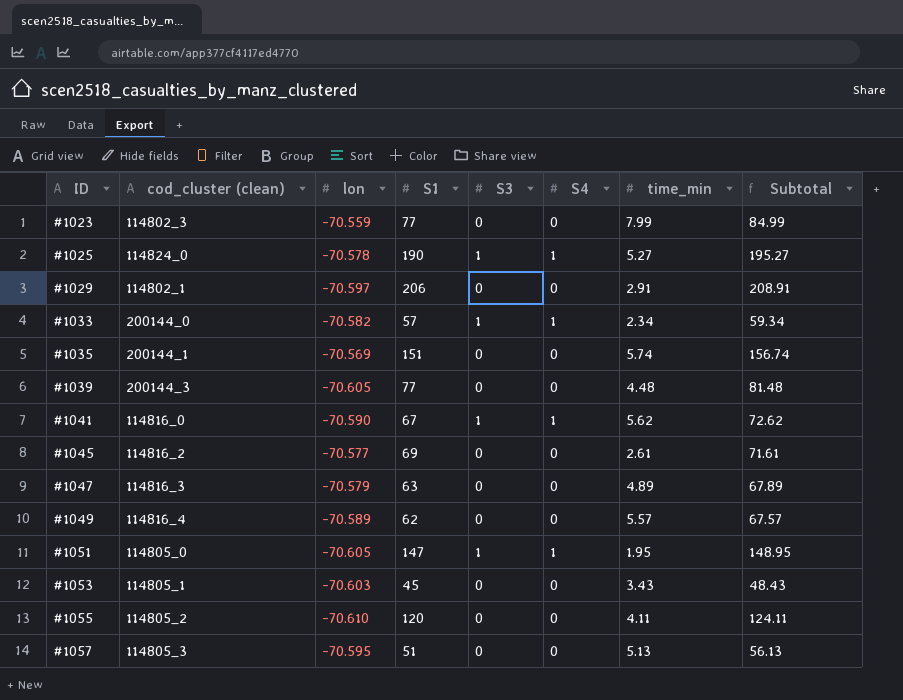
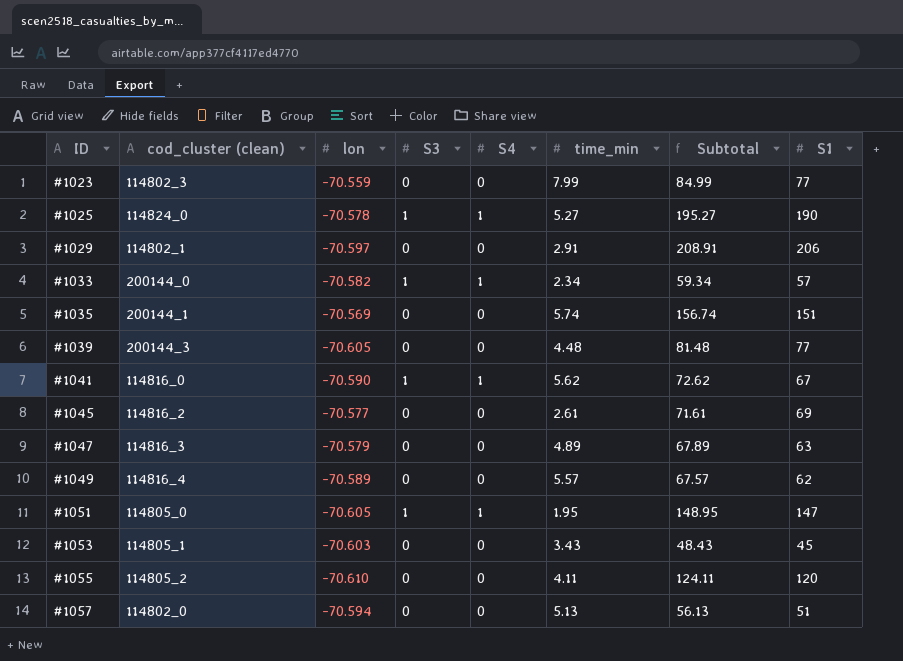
column S1 | position: 4 -> 8
#1057 | cod_cluster (clean): 114805_3 -> 114802_0
#1057 | lon: -70.595 -> -70.594

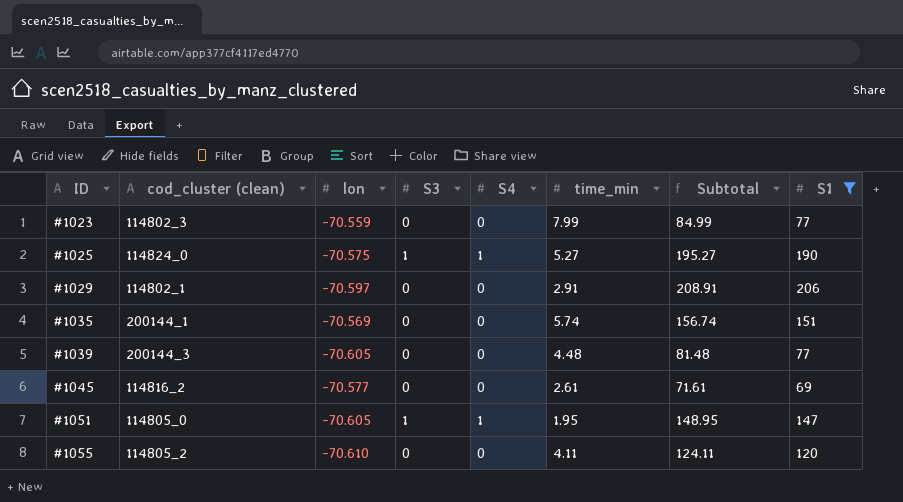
filter: none -> S1 >= 69
#1025 | lon: -70.578 -> -70.575

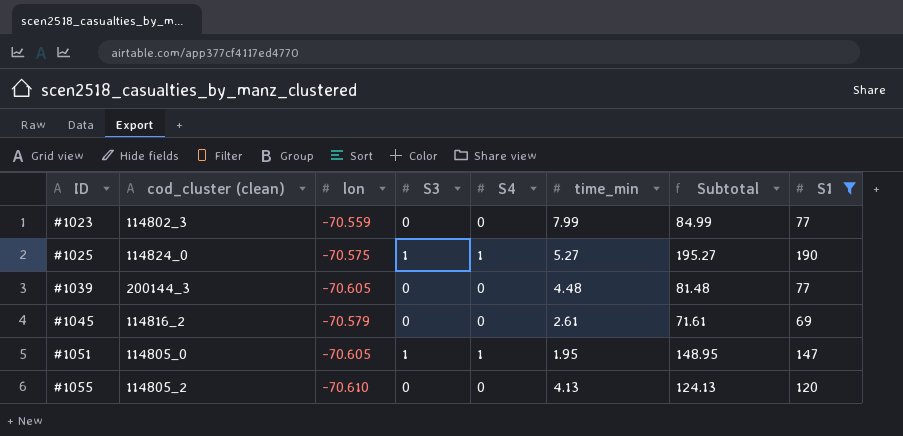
row #1029: 114802_1 | -70.597 | 0 | 0 | 2.91 | 208.91 | 206 -> none
row #1035: 200144_1 | -70.569 | 0 | 0 | 5.74 | 156.74 | 151 -> none
#1045 | lon: -70.577 -> -70.579
#1055 | time_min: 4.11 -> 4.13
#1055 | Subtotal: 124.11 -> 124.13

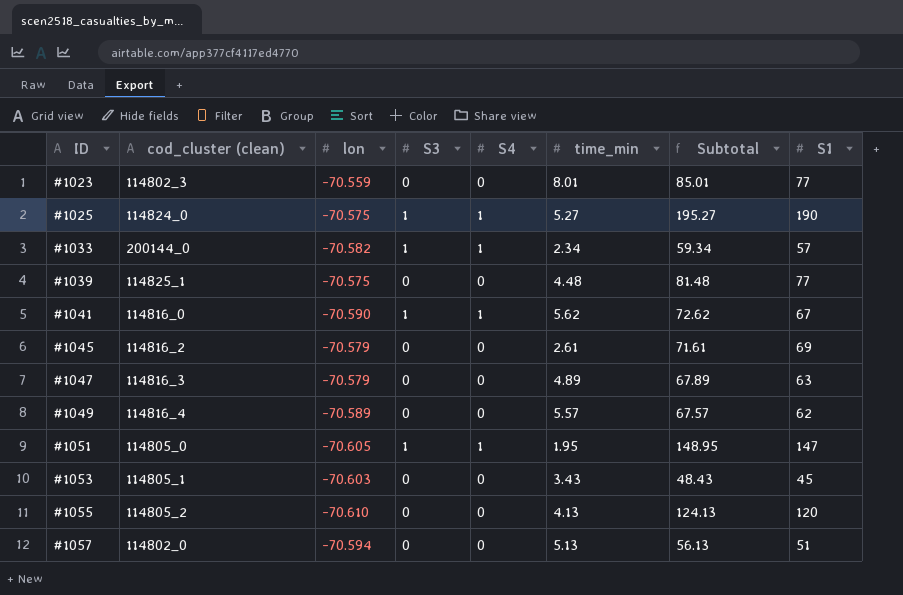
filter: S1 >= 69 -> none
#1023 | time_min: 7.99 -> 8.01
#1023 | Subtotal: 84.99 -> 85.01
#1039 | cod_cluster (clean): 200144_3 -> 114825_1
#1039 | lon: -70.605 -> -70.575

